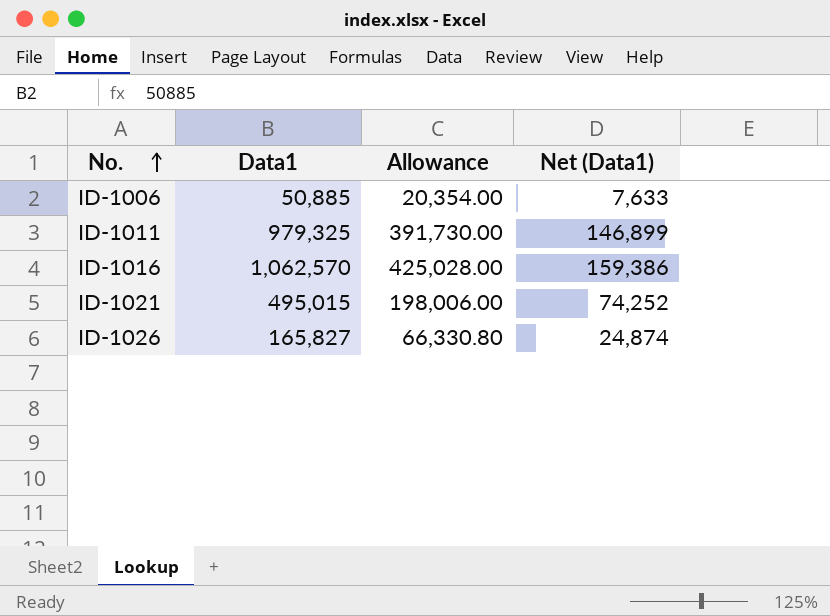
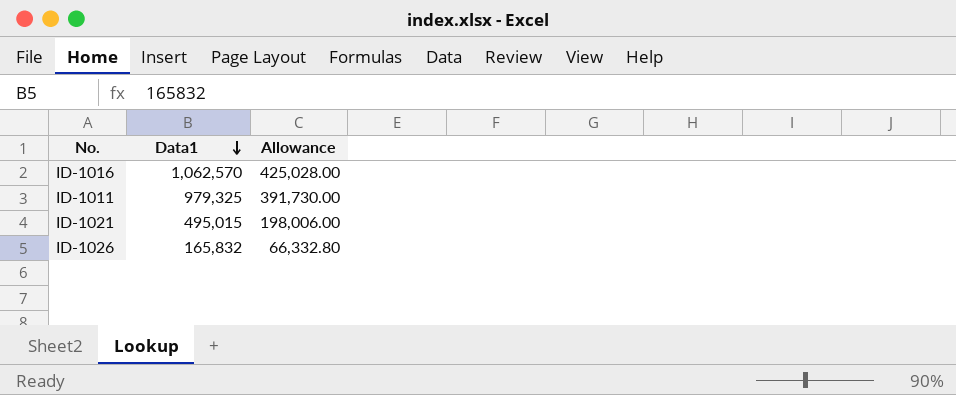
row order: No. ascending -> Data1 descending
column Net (Data1) | formula: [Data1] * 0.15 -> none
row ID-1006: 50,885 | 20,354.00 | 7,633 -> none
ID-1026 | Data1: 165,827 -> 165,832
ID-1026 | Allowance: 66,330.80 -> 66,332.80

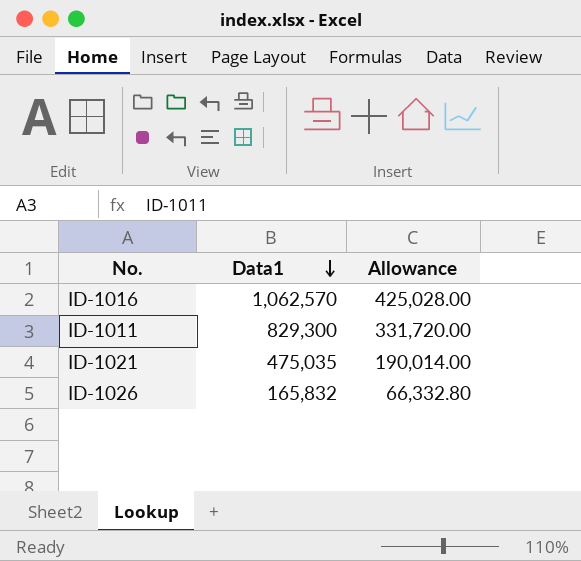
ID-1011 | Data1: 979,325 -> 829,300
ID-1011 | Allowance: 391,730.00 -> 331,720.00
ID-1021 | Data1: 495,015 -> 475,035
ID-1021 | Allowance: 198,006.00 -> 190,014.00

